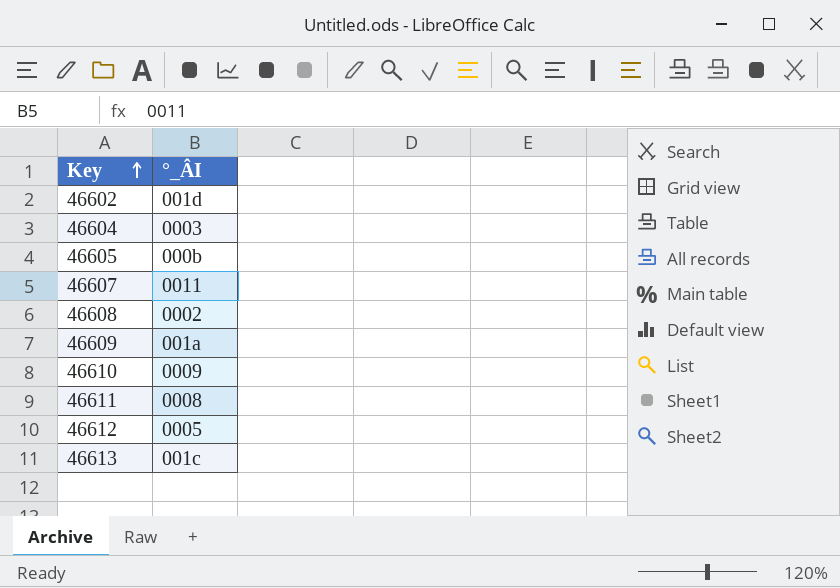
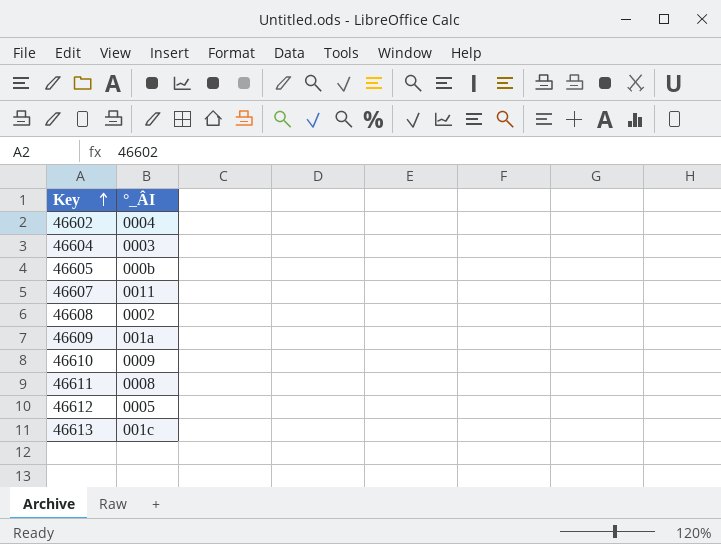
46602 | °_ÂI: 001d -> 0004

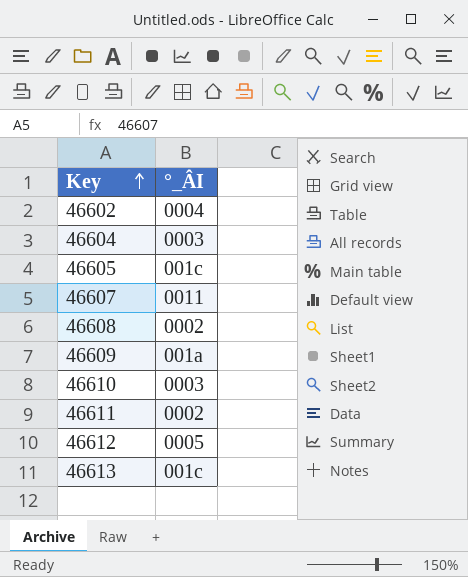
46605 | °_ÂI: 000b -> 001c
46610 | °_ÂI: 0009 -> 0003
46611 | °_ÂI: 0008 -> 0002

